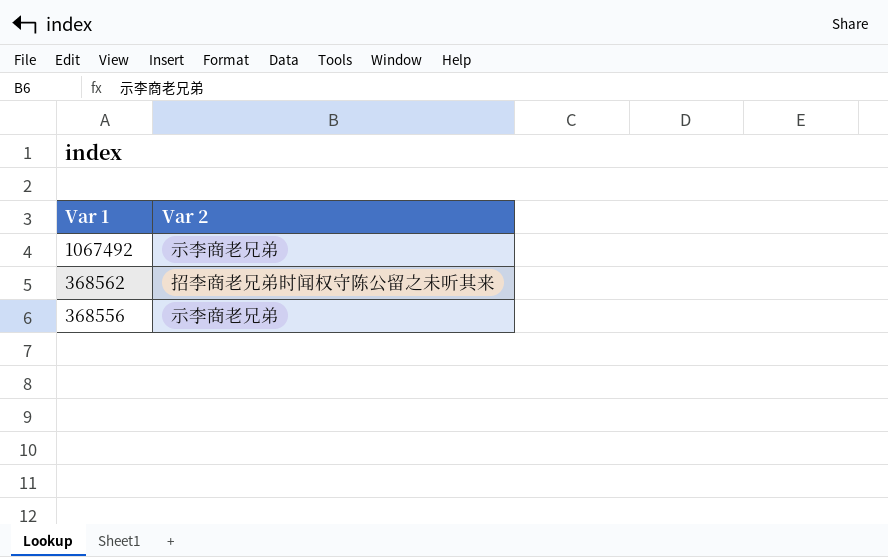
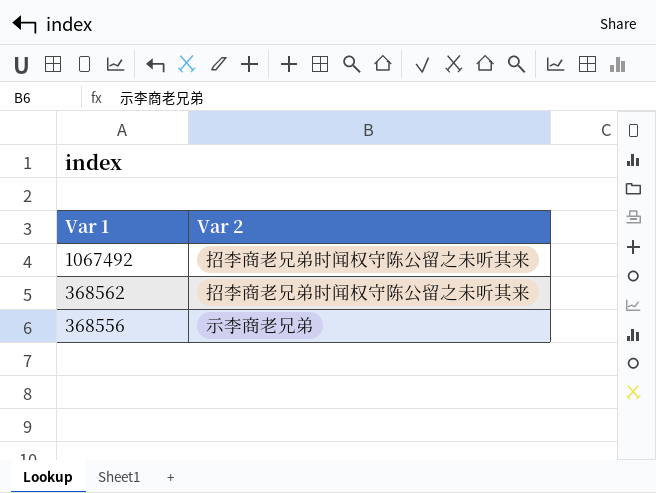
1067492 | Var 2: 示李商老兄弟 -> 招李商老兄弟时闻权守陈公留之未听其来

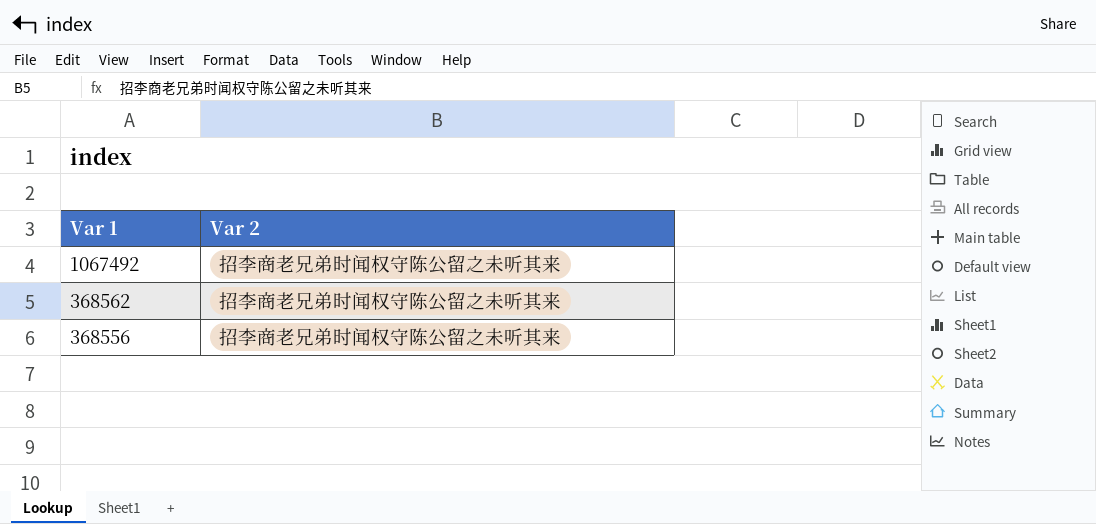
368556 | Var 2: 示李商老兄弟 -> 招李商老兄弟时闻权守陈公留之未听其来

